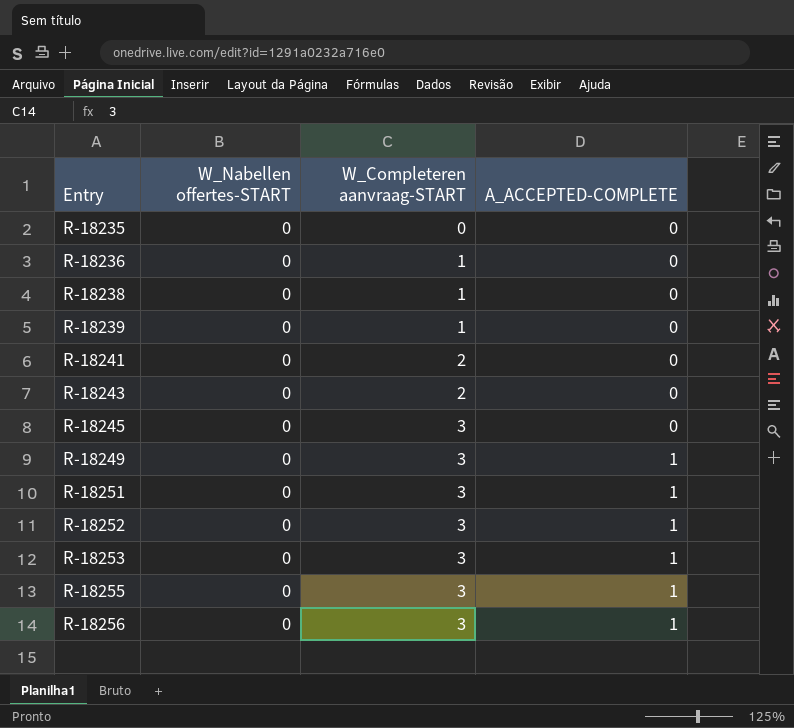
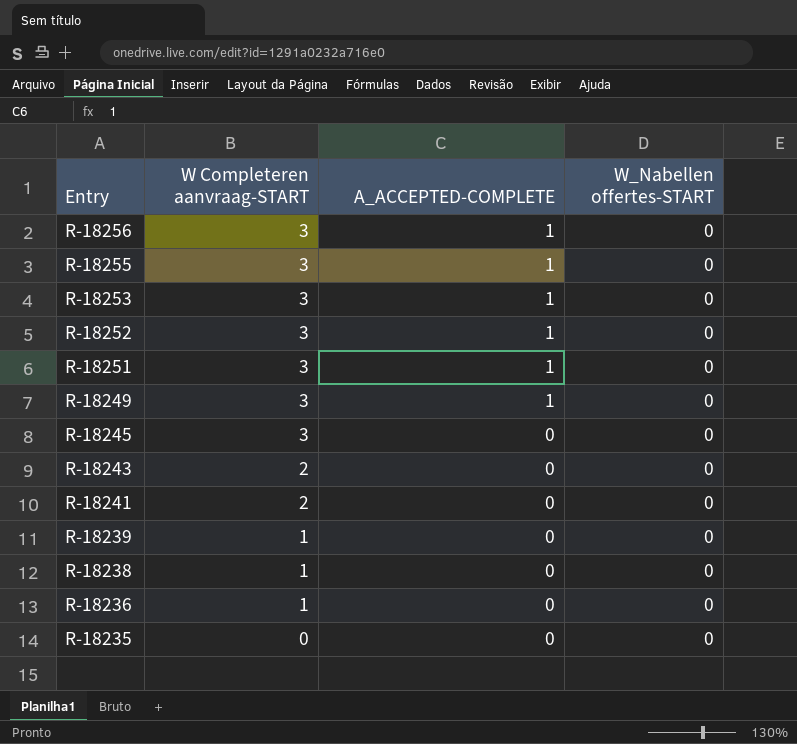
row order: Entry ascending -> Entry descending
column name: W_Completeren aanvraag-START -> W Completeren aanvraag-START
column W_Nabellen offertes-START | position: 2 -> 4

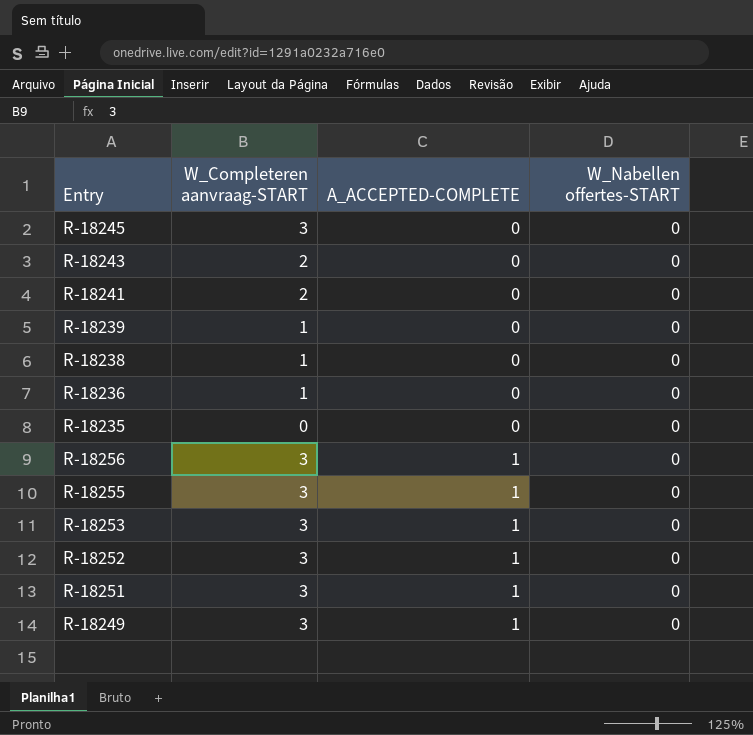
row order: Entry descending -> A_ACCEPTED-COMPLETE ascending
column name: W Completeren aanvraag-START -> W_Completeren aanvraag-START

